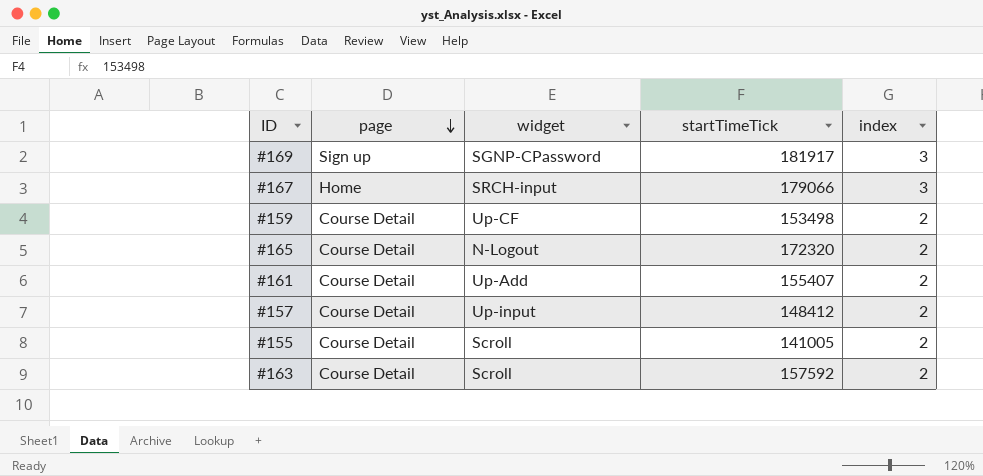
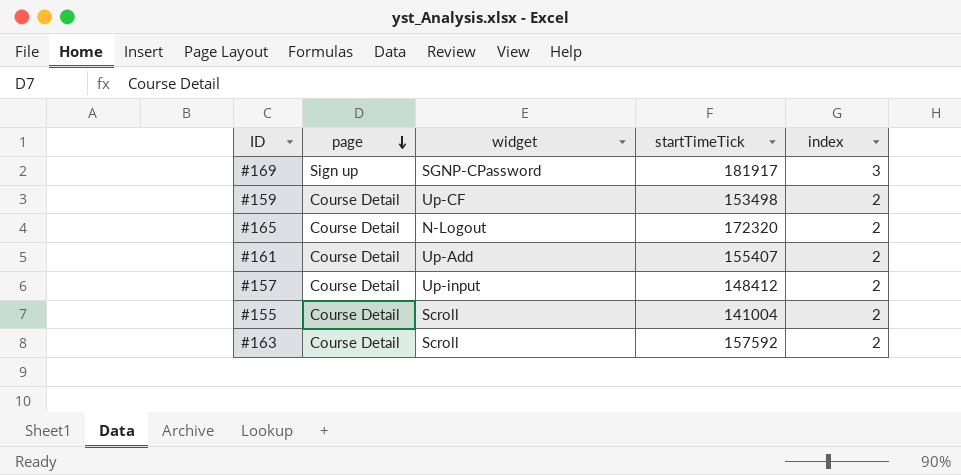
row #167: Home | SRCH-input | 179066 | 3 -> none
#155 | startTimeTick: 141005 -> 141004

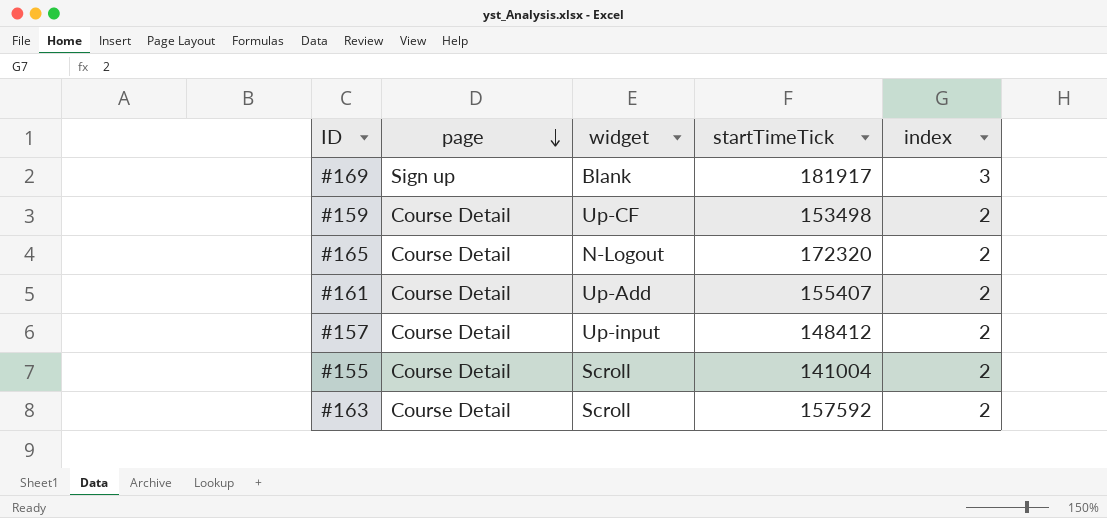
#169 | widget: SGNP-CPassword -> Blank

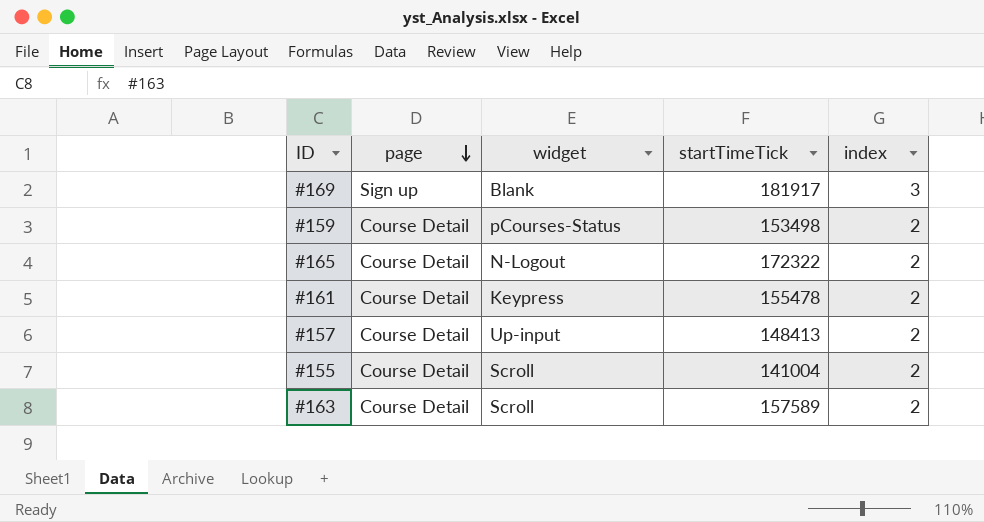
#159 | widget: Up-CF -> pCourses-Status
#165 | startTimeTick: 172320 -> 172322
#161 | widget: Up-Add -> Keypress
#161 | startTimeTick: 155407 -> 155478
#157 | startTimeTick: 148412 -> 148413
#163 | startTimeTick: 157592 -> 157589

